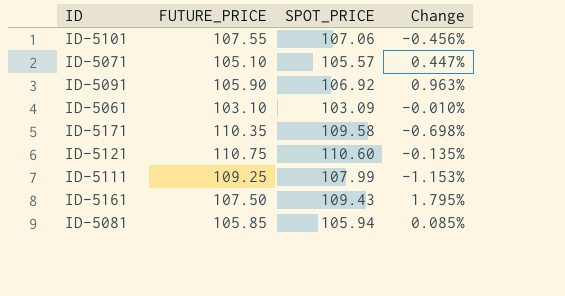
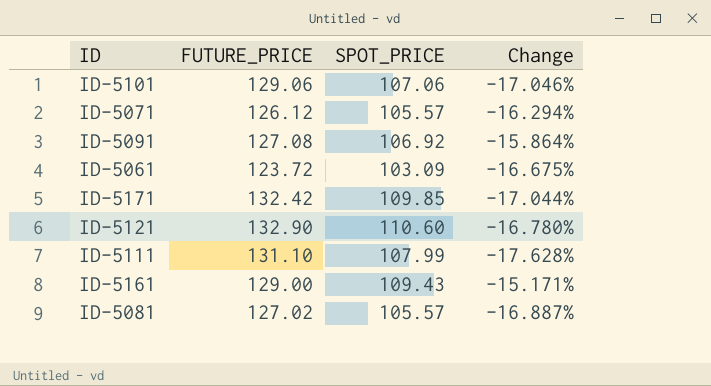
ID-5101 | FUTURE_PRICE: 107.55 -> 129.06
ID-5101 | Change: -0.456% -> -17.046%
ID-5071 | FUTURE_PRICE: 105.10 -> 126.12
ID-5071 | Change: 0.447% -> -16.294%
ID-5091 | FUTURE_PRICE: 105.90 -> 127.08
ID-5091 | Change: 0.963% -> -15.864%
ID-5061 | FUTURE_PRICE: 103.10 -> 123.72
ID-5061 | Change: -0.010% -> -16.675%
ID-5171 | FUTURE_PRICE: 110.35 -> 132.42
ID-5171 | SPOT_PRICE: 109.58 -> 109.85
ID-5171 | Change: -0.698% -> -17.044%
ID-5121 | FUTURE_PRICE: 110.75 -> 132.90
ID-5121 | Change: -0.135% -> -16.780%
ID-5111 | FUTURE_PRICE: 109.25 -> 131.10
ID-5111 | Change: -1.153% -> -17.628%
ID-5161 | FUTURE_PRICE: 107.50 -> 129.00
ID-5161 | Change: 1.795% -> -15.171%
ID-5081 | FUTURE_PRICE: 105.85 -> 127.02
ID-5081 | SPOT_PRICE: 105.94 -> 105.57
ID-5081 | Change: 0.085% -> -16.887%

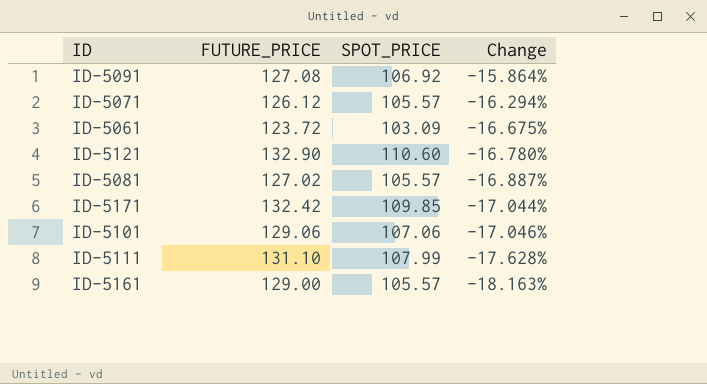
row order: none -> Change descending
ID-5161 | SPOT_PRICE: 109.43 -> 105.57
ID-5161 | Change: -15.171% -> -18.163%

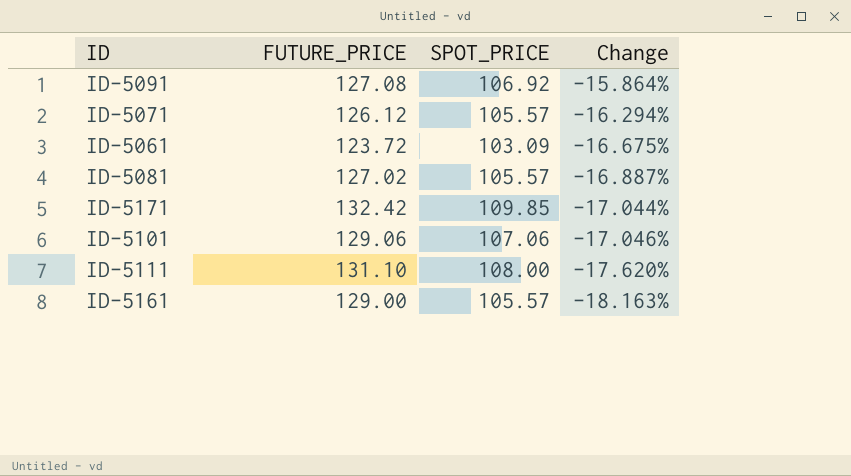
row ID-5121: 132.90 | 110.60 | -16.780% -> none
ID-5111 | SPOT_PRICE: 107.99 -> 108.00
ID-5111 | Change: -17.628% -> -17.620%

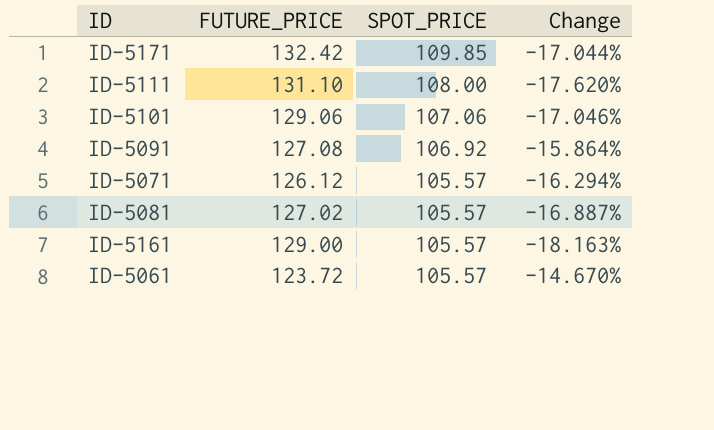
row order: Change descending -> SPOT_PRICE descending
ID-5061 | SPOT_PRICE: 103.09 -> 105.57
ID-5061 | Change: -16.675% -> -14.670%

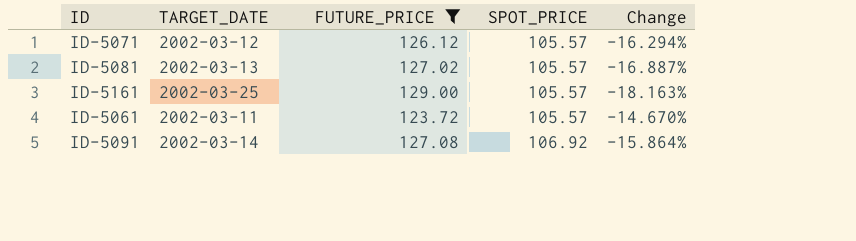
filter: none -> FUTURE_PRICE <= 129.00
row order: SPOT_PRICE descending -> SPOT_PRICE ascending
column TARGET_DATE | position: none -> 2

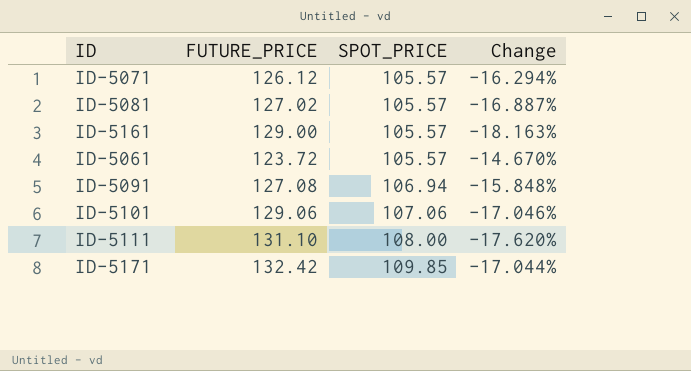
filter: FUTURE_PRICE <= 129.00 -> none
column TARGET_DATE | position: 2 -> none
ID-5091 | SPOT_PRICE: 106.92 -> 106.94
ID-5091 | Change: -15.864% -> -15.848%

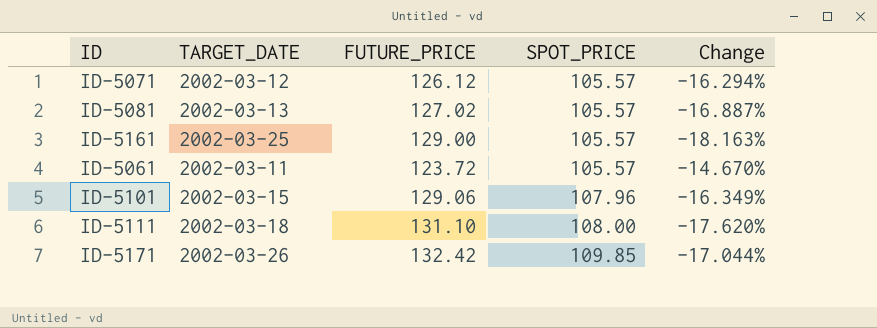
column TARGET_DATE | position: none -> 2
row ID-5091: 127.08 | 106.94 | -15.848% -> none
ID-5101 | SPOT_PRICE: 107.06 -> 107.96
ID-5101 | Change: -17.046% -> -16.349%

